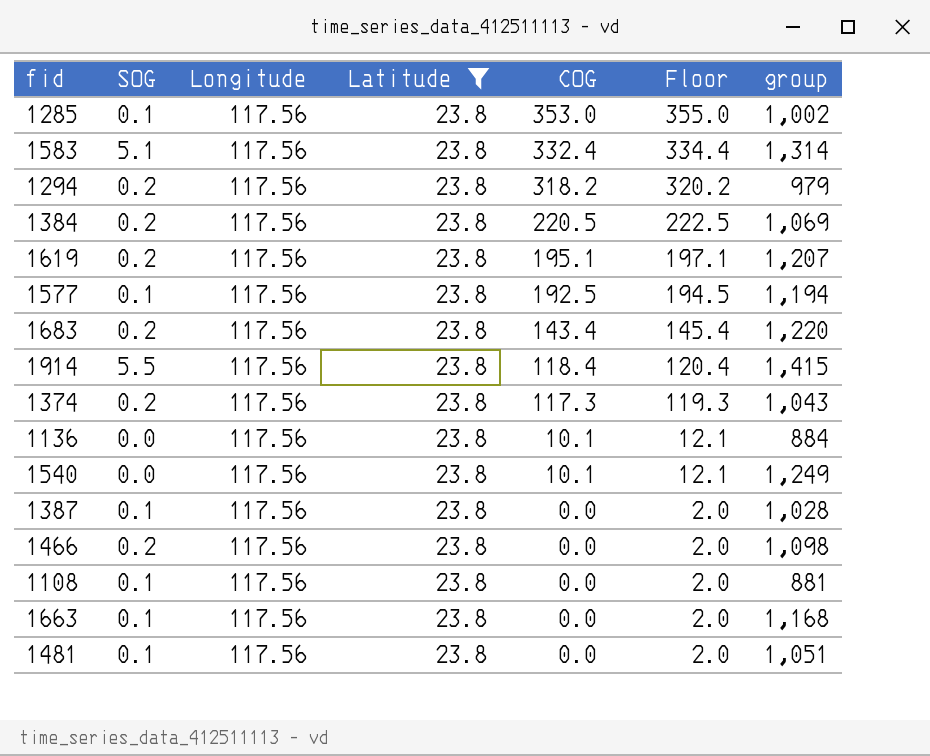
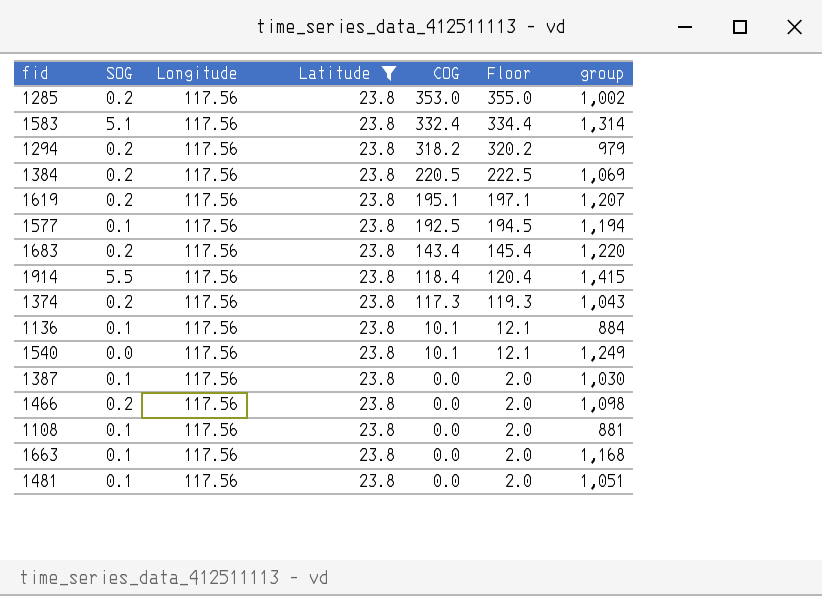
1285 | SOG: 0.1 -> 0.2
1136 | SOG: 0.0 -> 0.1
1387 | group: 1,028 -> 1,030

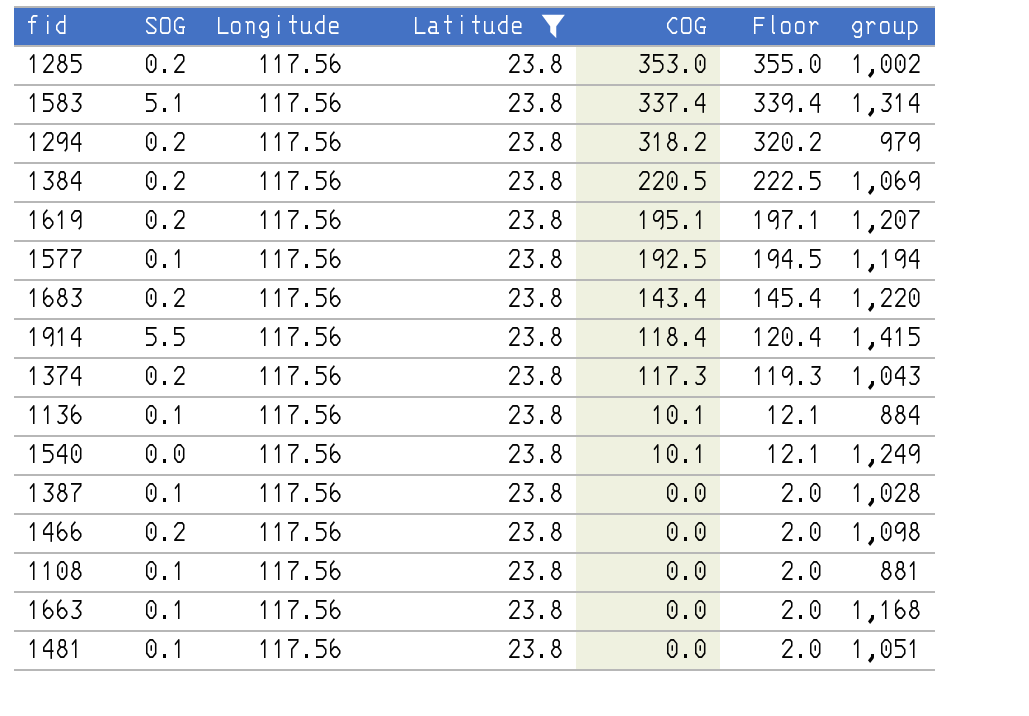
1583 | COG: 332.4 -> 337.4
1583 | Floor: 334.4 -> 339.4
1387 | group: 1,030 -> 1,028

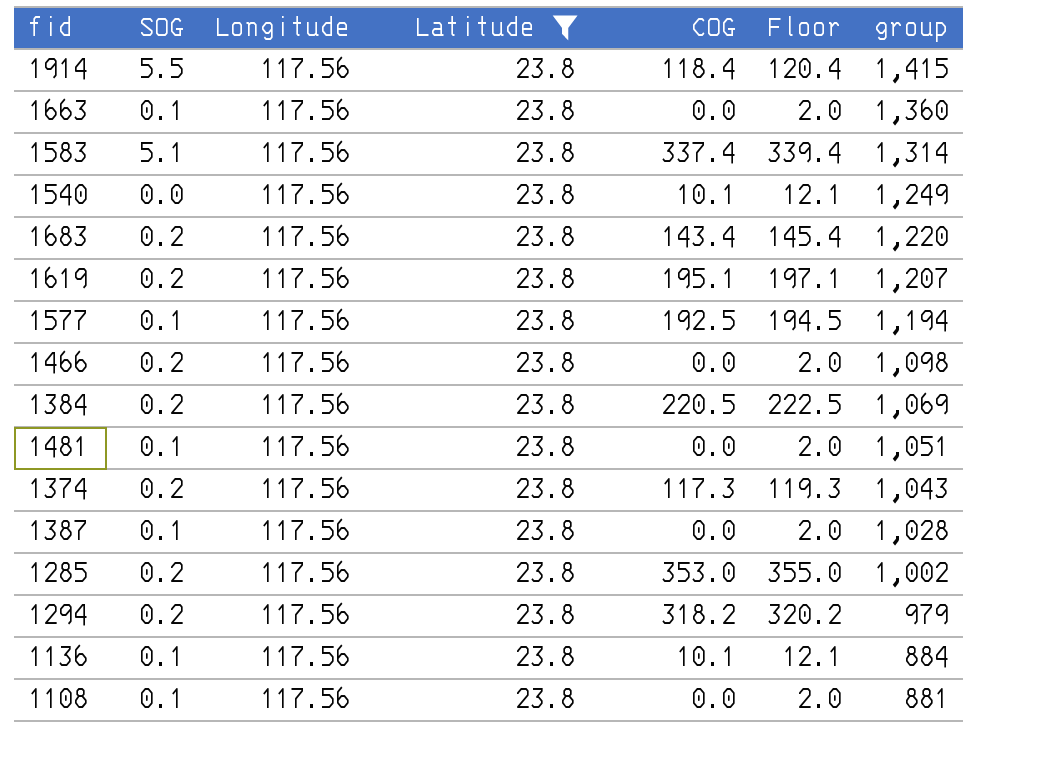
row order: COG descending -> group descending
1663 | group: 1,168 -> 1,360

